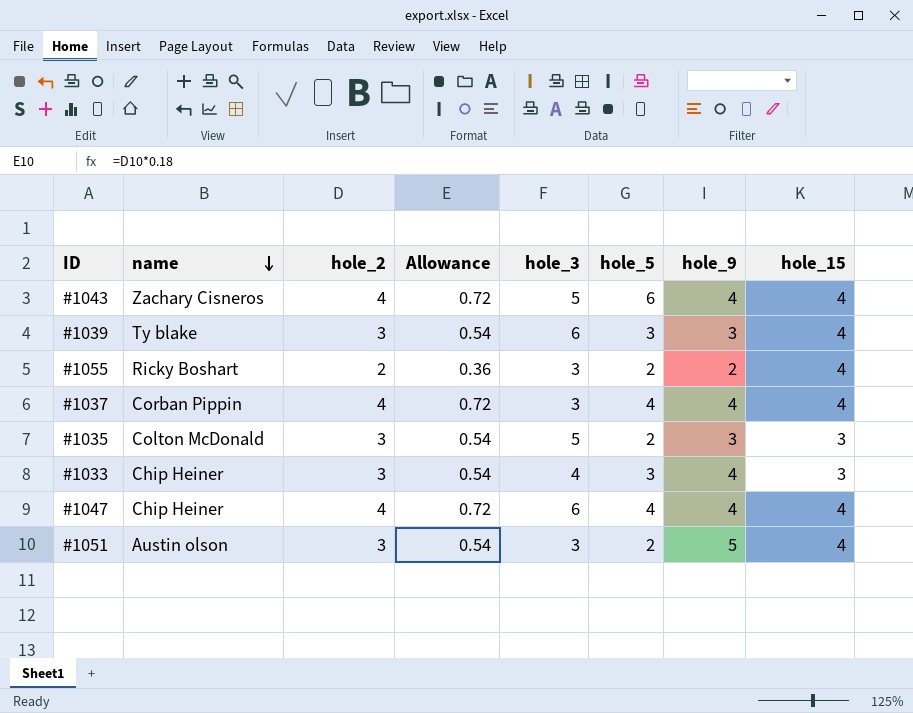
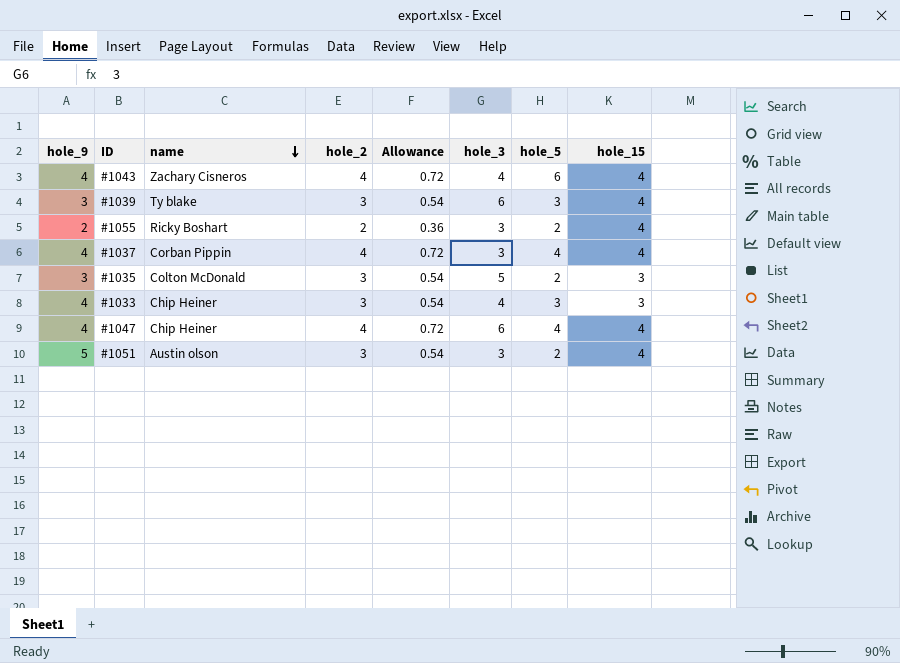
column hole_9 | position: 7 -> 1
#1043 | hole_3: 5 -> 4

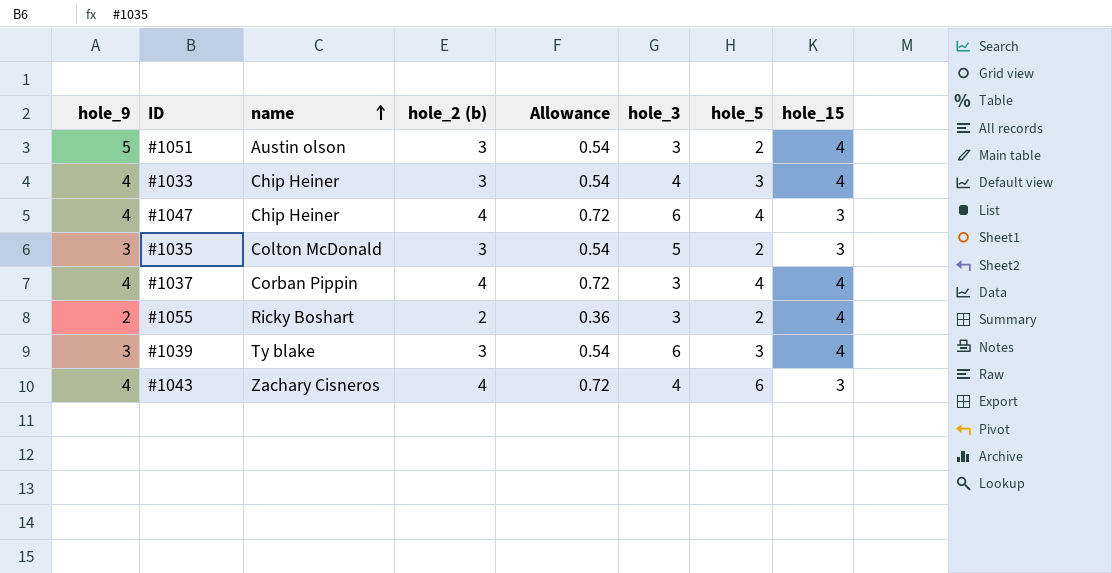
row order: name descending -> name ascending
column name: hole_2 -> hole_2 (b)
#1033 | hole_15: 3 -> 4
#1047 | hole_15: 4 -> 3
#1043 | hole_15: 4 -> 3

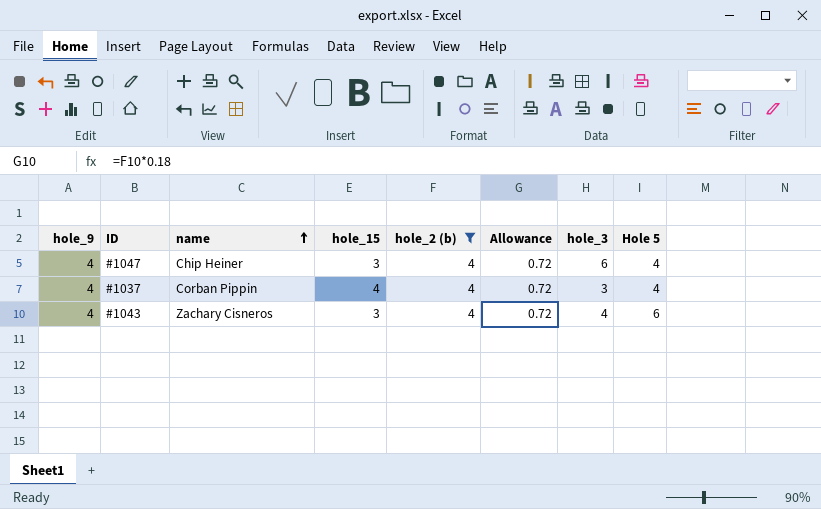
filter: none -> hole_2 (b) = 4
column hole_15 | position: 8 -> 4
column name: hole_5 -> Hole 5

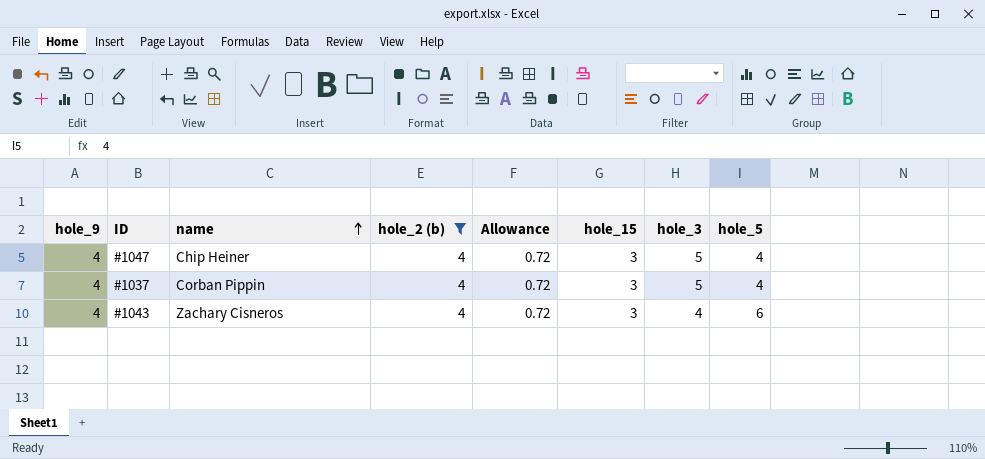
column hole_15 | position: 4 -> 6
column name: Hole 5 -> hole_5
#1047 | hole_3: 6 -> 5
#1037 | hole_15: 4 -> 3
#1037 | hole_3: 3 -> 5

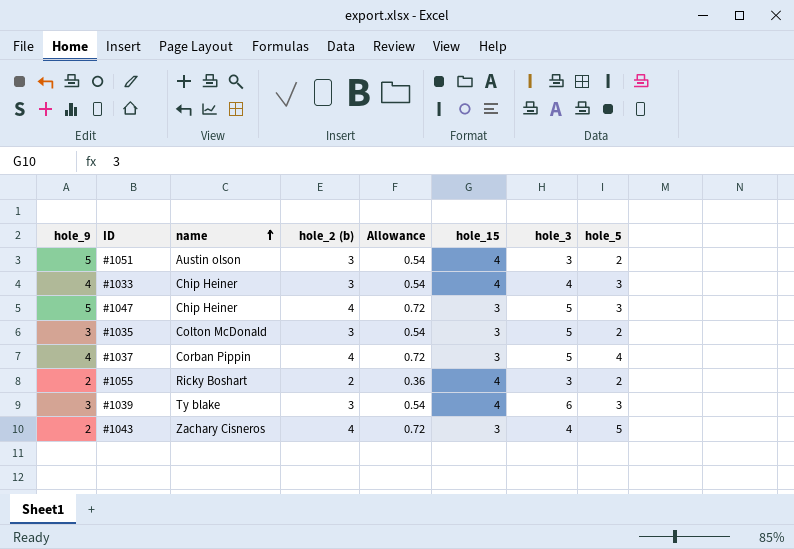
filter: hole_2 (b) = 4 -> none
#1047 | hole_9: 4 -> 5
#1047 | hole_5: 4 -> 3
#1043 | hole_9: 4 -> 2
#1043 | hole_5: 6 -> 5

